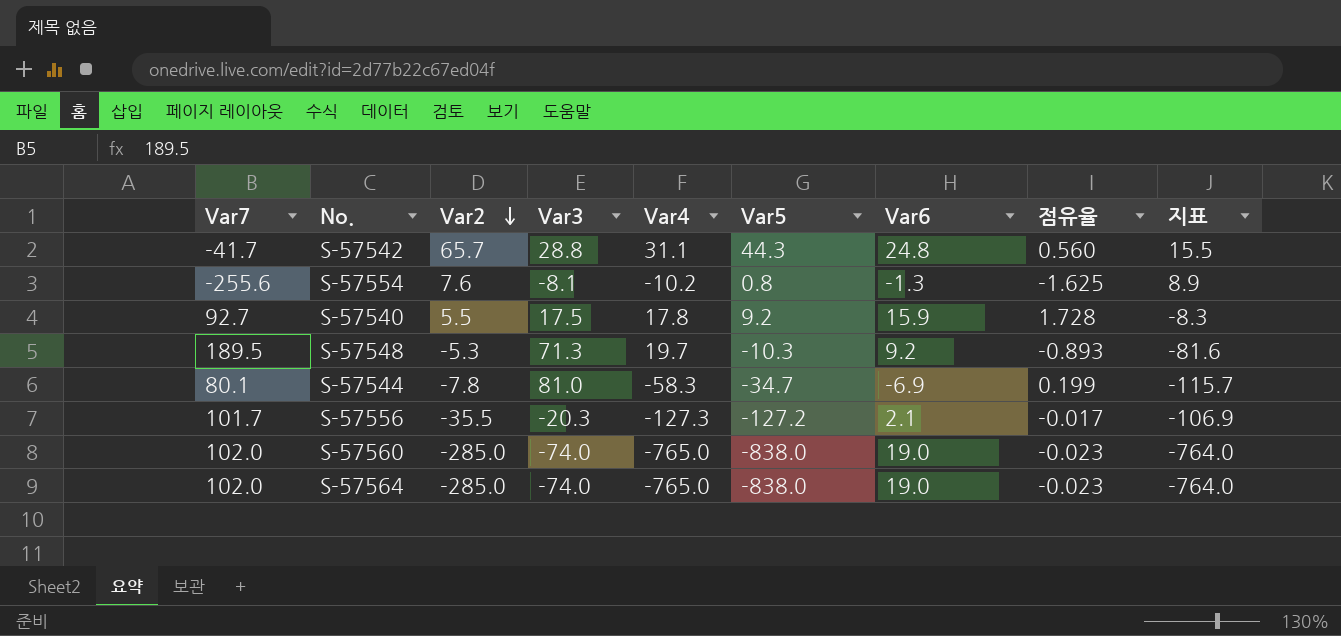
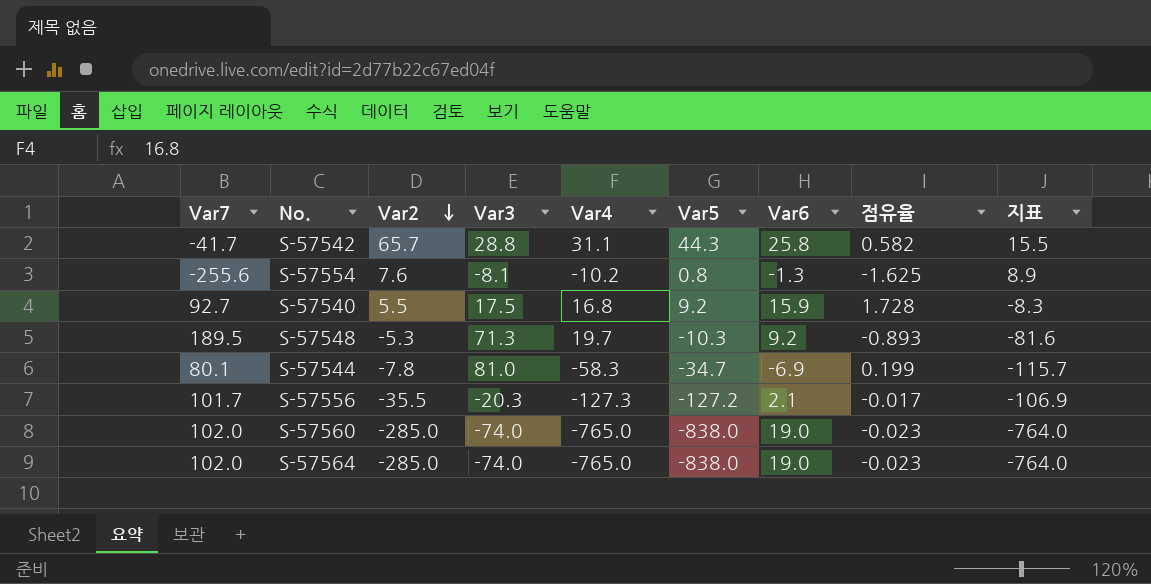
S-57542 | Var6: 24.8 -> 25.8
S-57542 | 점유율: 0.560 -> 0.582
S-57540 | Var4: 17.8 -> 16.8

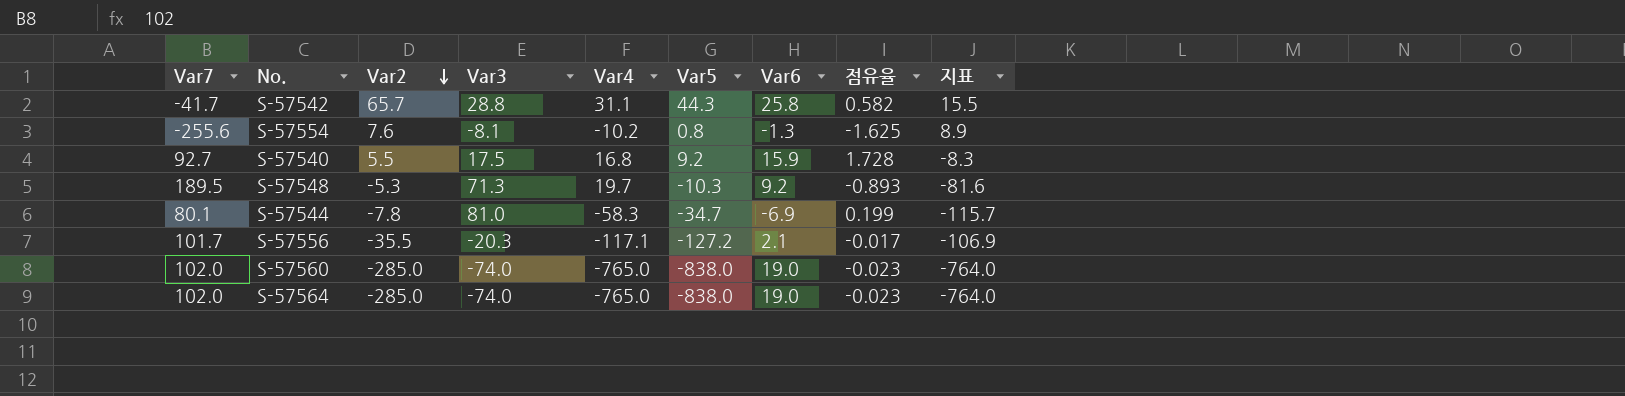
S-57556 | Var4: -127.3 -> -117.1

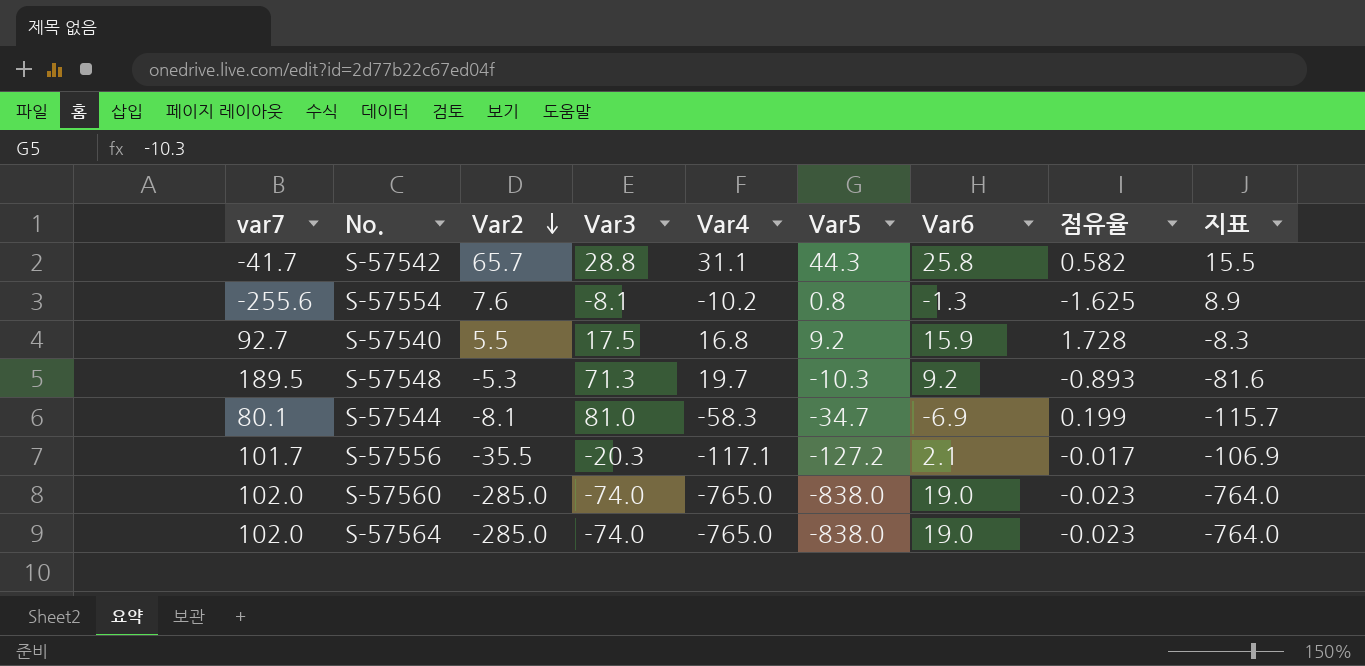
column name: Var7 -> var7
S-57544 | Var2: -7.8 -> -8.1

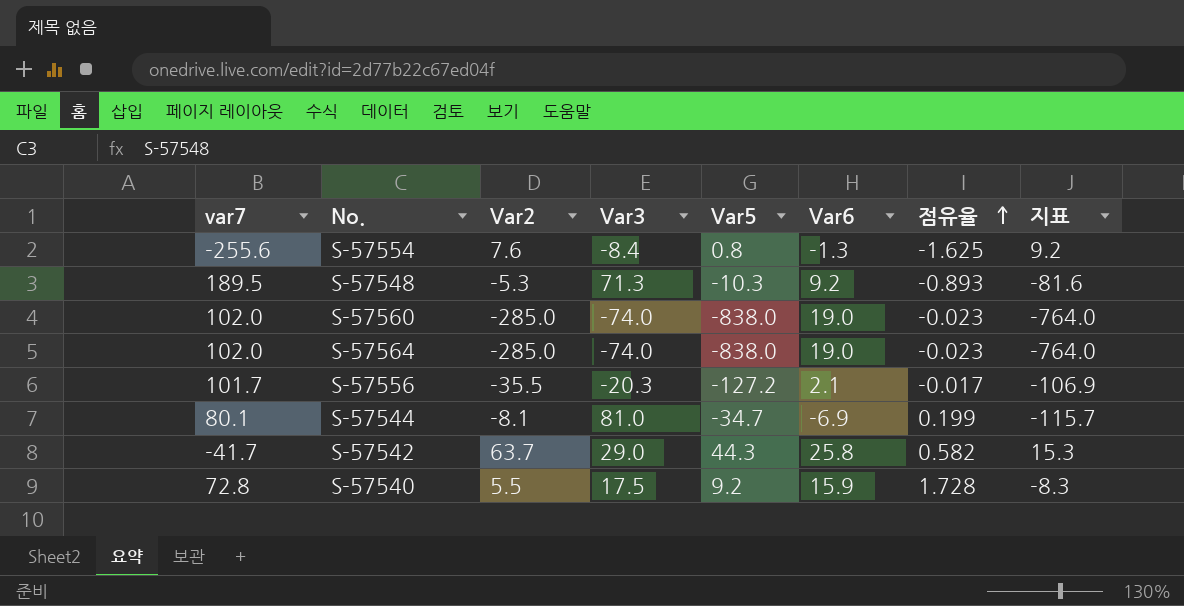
row order: Var2 descending -> 점유율 ascending
column Var4 | position: 5 -> none
S-57554 | Var3: -8.1 -> -8.4
S-57554 | 지표: 8.9 -> 9.2
S-57542 | Var2: 65.7 -> 63.7
S-57542 | Var3: 28.8 -> 29.0
S-57542 | 지표: 15.5 -> 15.3
S-57540 | var7: 92.7 -> 72.8

